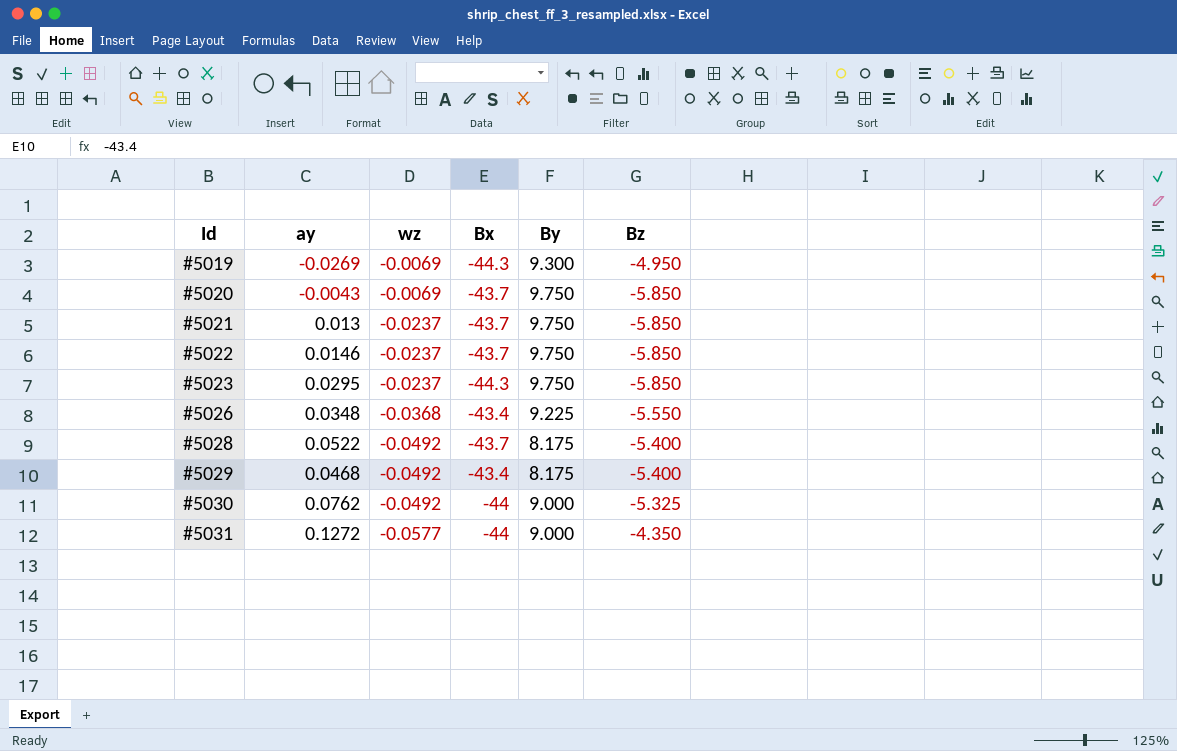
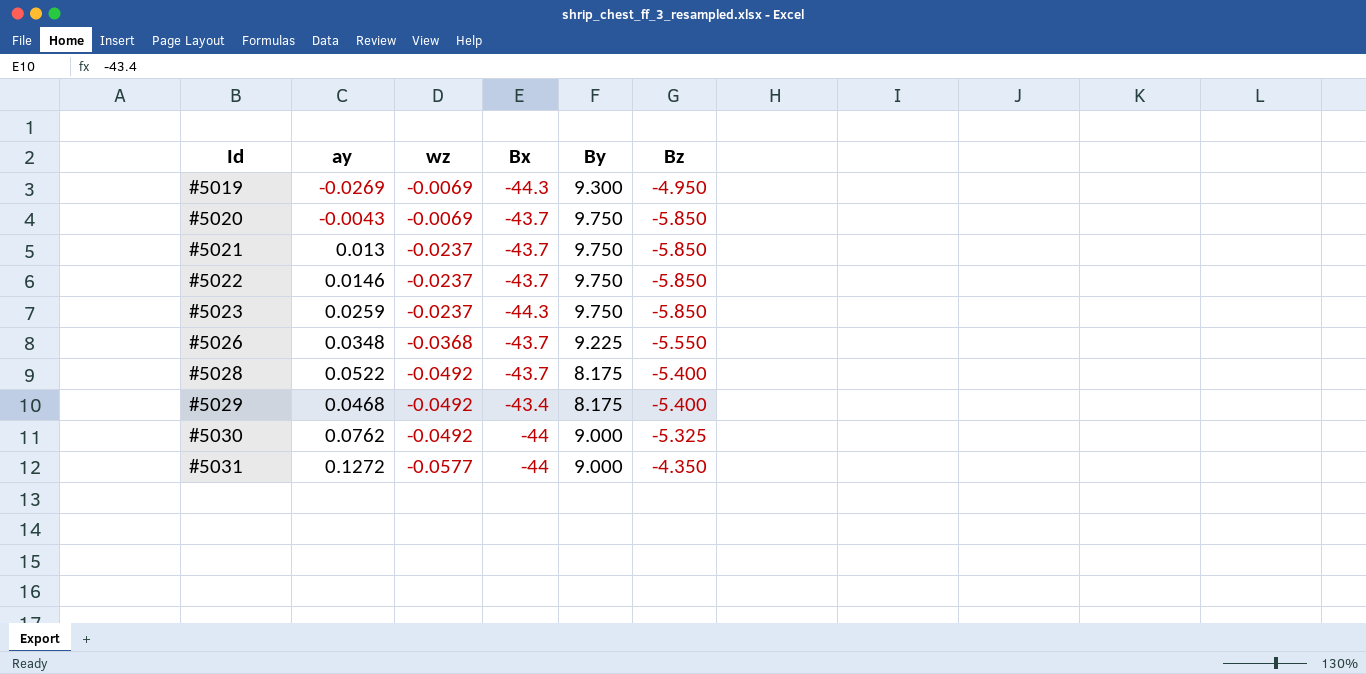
#5023 | ay: 0.0295 -> 0.0259
#5026 | Bx: -43.4 -> -43.7

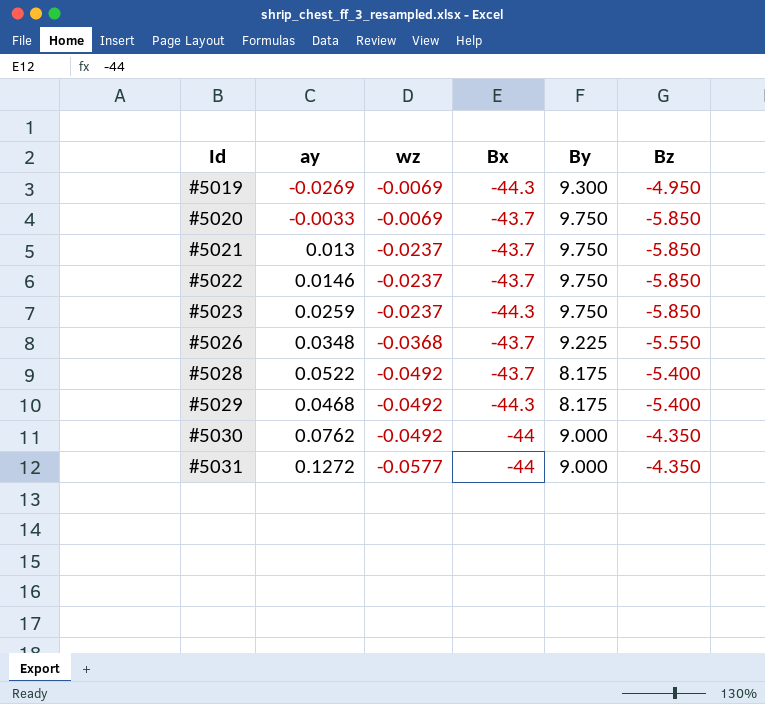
#5020 | ay: -0.0043 -> -0.0033
#5029 | Bx: -43.4 -> -44.3
#5030 | Bz: -5.325 -> -4.350

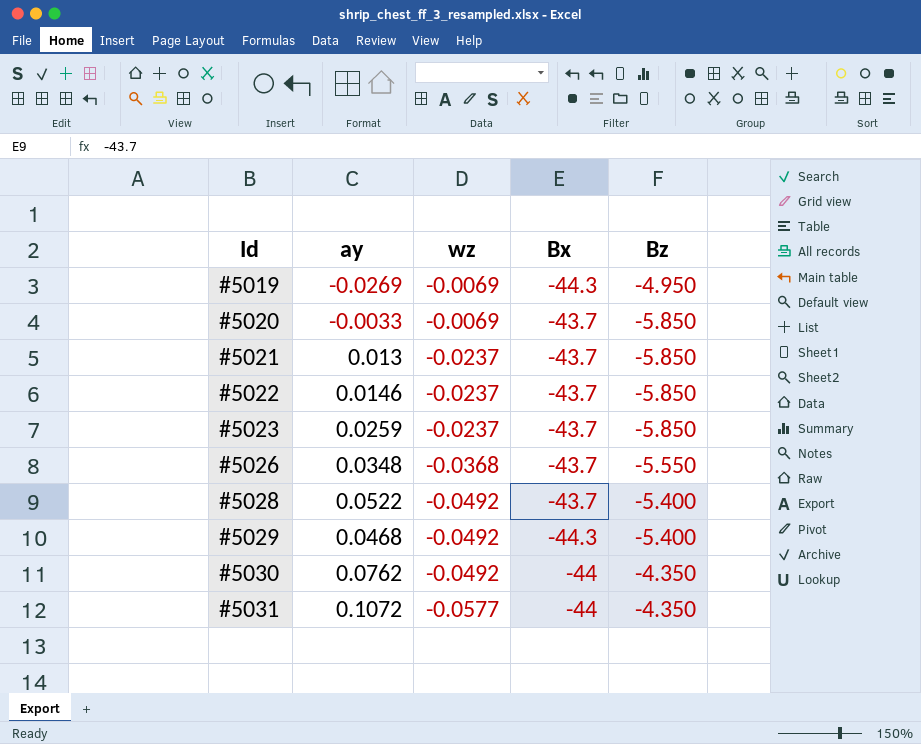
column By | position: 5 -> none
#5023 | Bx: -44.3 -> -43.7
#5031 | ay: 0.1272 -> 0.1072

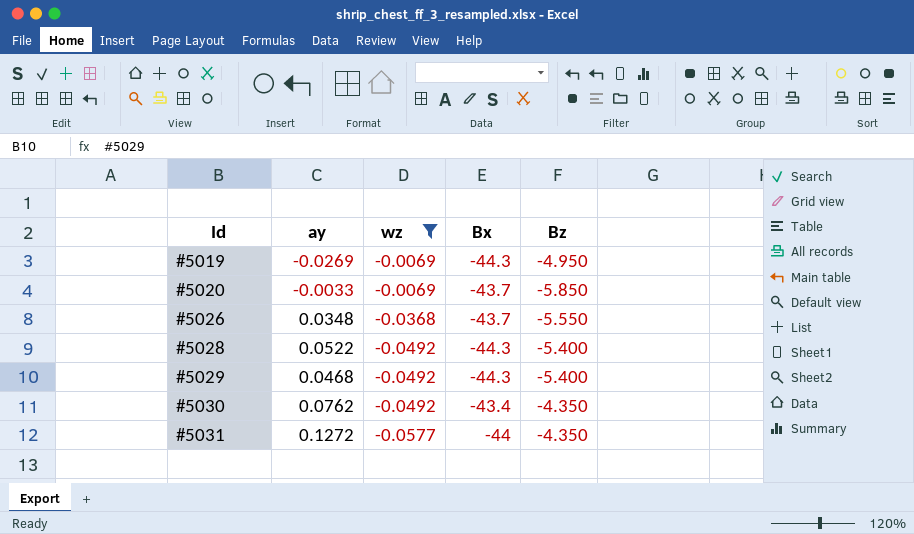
filter: none -> wz != -0.0237
#5028 | Bx: -43.7 -> -44.3
#5030 | Bx: -44 -> -43.4
#5031 | ay: 0.1072 -> 0.1272

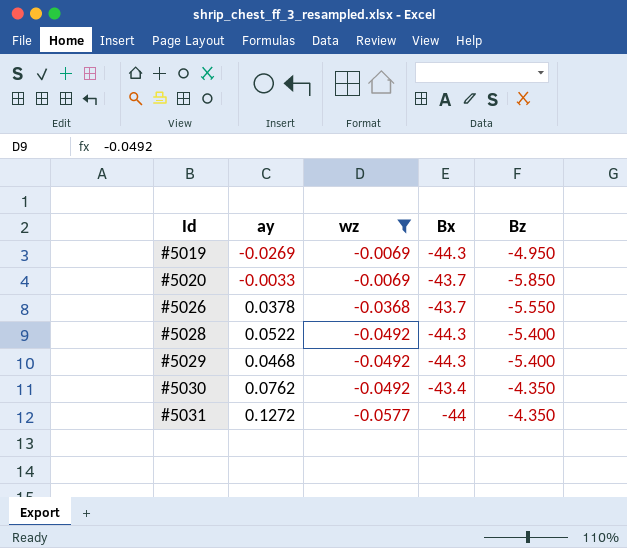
#5026 | ay: 0.0348 -> 0.0378

